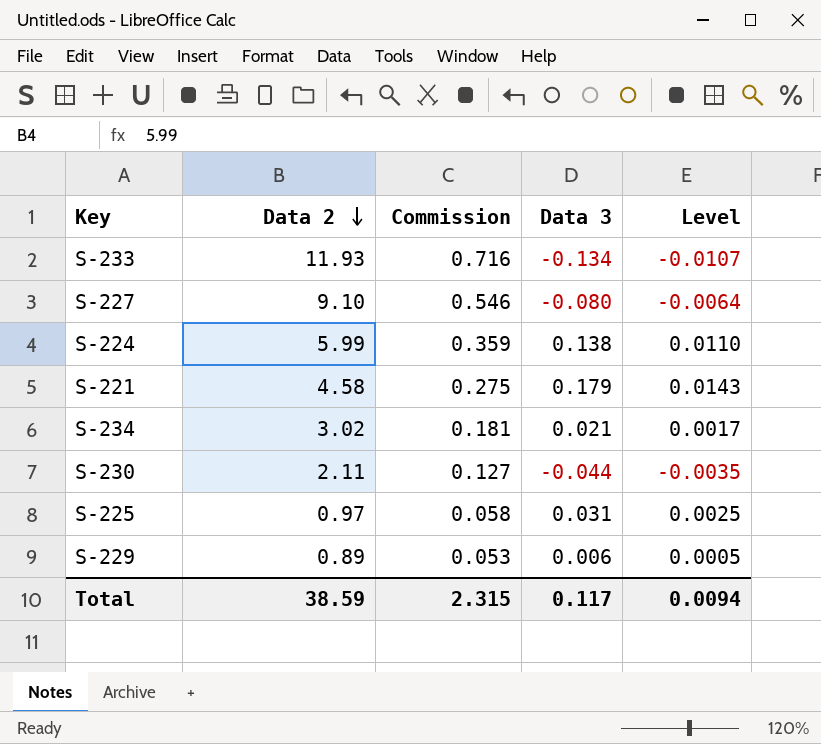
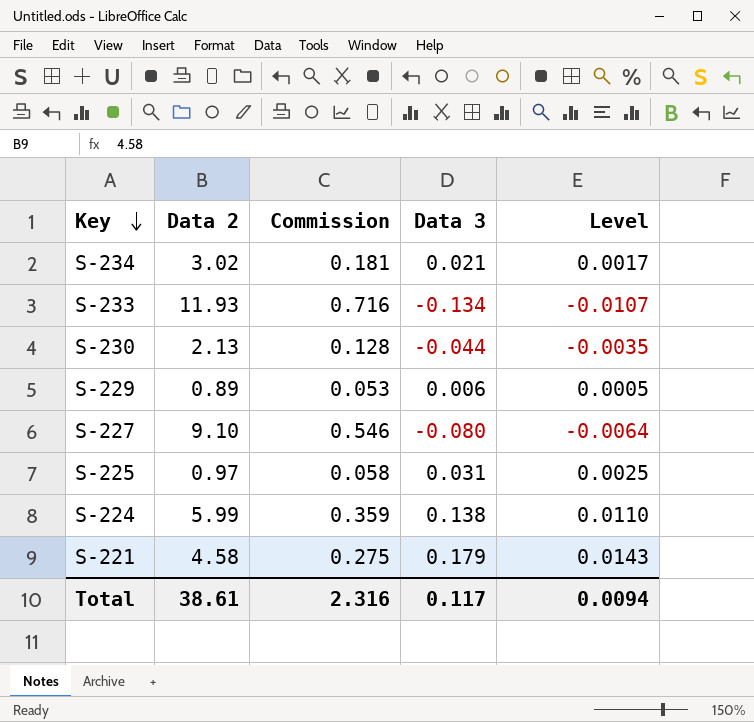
row order: Data 2 descending -> Key descending
S-230 | Data 2: 2.11 -> 2.13
S-230 | Commission: 0.127 -> 0.128
Total | Data 2: 38.59 -> 38.61
Total | Commission: 2.315 -> 2.316

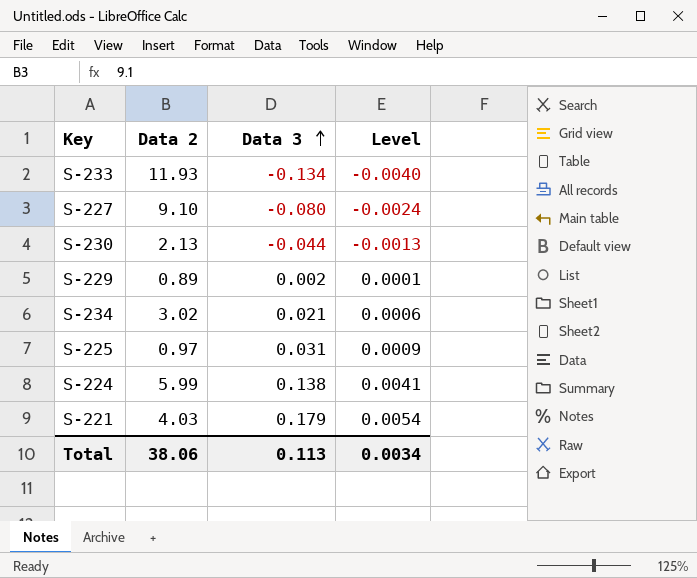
row order: Key descending -> Data 3 ascending
column Commission | formula: [Data 2] * 0.06 -> none
column Level | formula: [Data 3] * 0.08 -> [Data 3] * 0.03
S-229 | Data 3: 0.006 -> 0.002
S-221 | Data 2: 4.58 -> 4.03
Total | Data 2: 38.61 -> 38.06
Total | Data 3: 0.117 -> 0.113
Total | Level: 0.0094 -> 0.0034

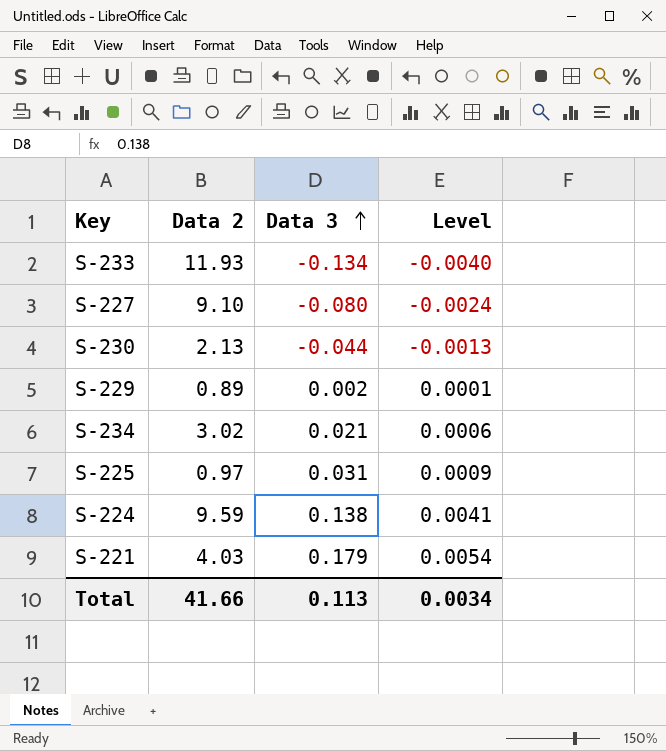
S-224 | Data 2: 5.99 -> 9.59
Total | Data 2: 38.06 -> 41.66

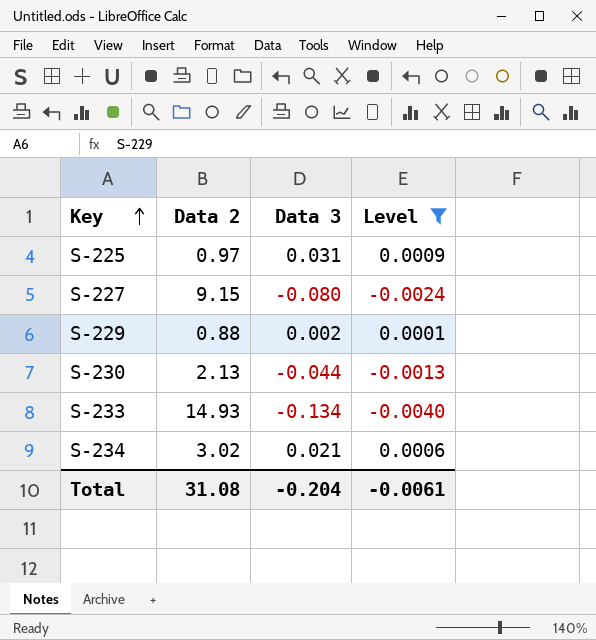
filter: none -> Level <= 0.0009
row order: Data 3 ascending -> Key ascending
S-227 | Data 2: 9.10 -> 9.15
S-229 | Data 2: 0.89 -> 0.88
S-233 | Data 2: 11.93 -> 14.93
Total | Data 2: 41.66 -> 31.08
Total | Data 3: 0.113 -> -0.204
Total | Level: 0.0034 -> -0.0061

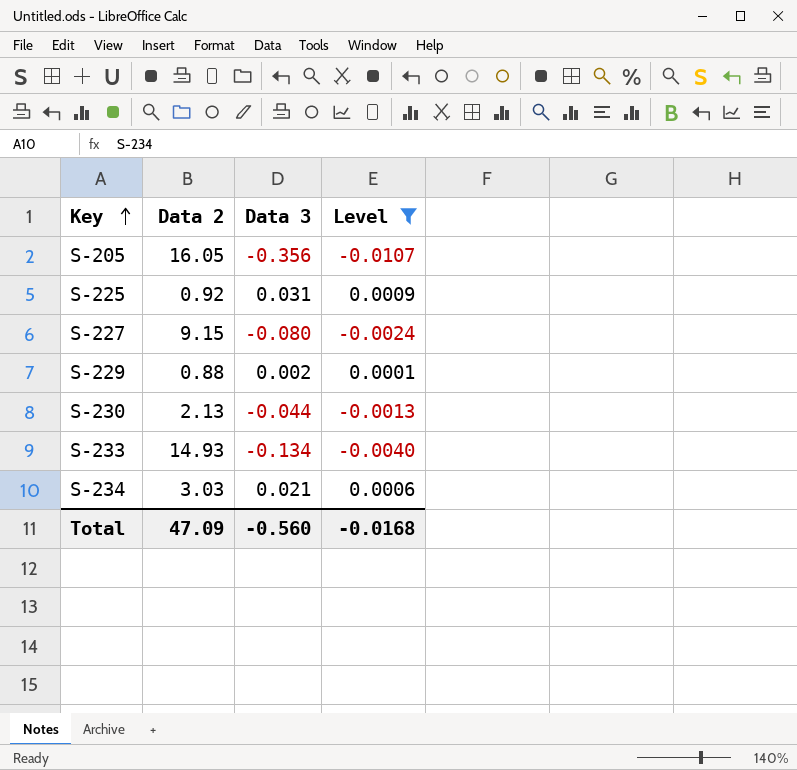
row S-205: none -> 16.05 | -0.356 | -0.0107
S-225 | Data 2: 0.97 -> 0.92
S-234 | Data 2: 3.02 -> 3.03
Total | Data 2: 31.08 -> 47.09
Total | Data 3: -0.204 -> -0.560
Total | Level: -0.0061 -> -0.0168

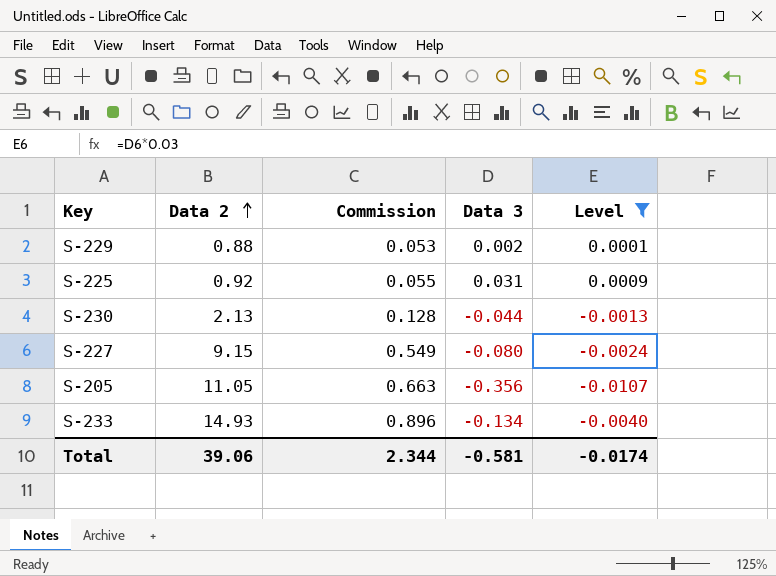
row order: Key ascending -> Data 2 ascending
column Commission | formula: none -> [Data 2] * 0.06
row S-234: 3.03 | 0.021 | 0.0006 -> none
S-205 | Data 2: 16.05 -> 11.05
Total | Data 2: 47.09 -> 39.06
Total | Data 3: -0.560 -> -0.581
Total | Level: -0.0168 -> -0.0174

